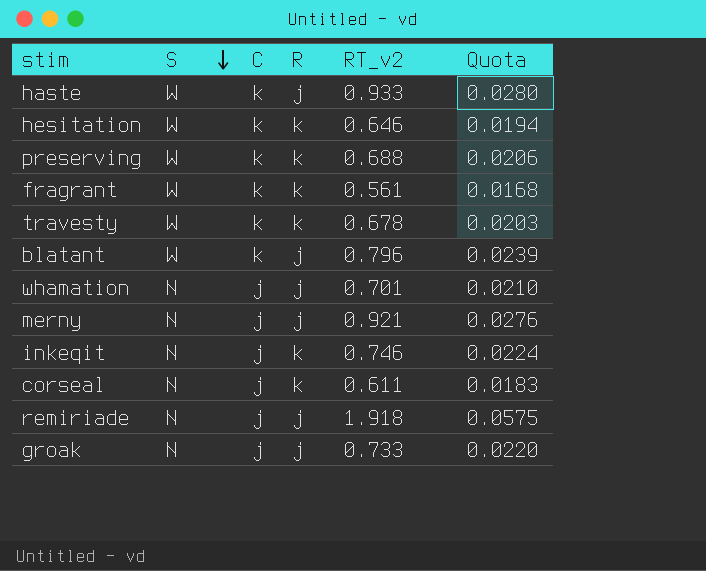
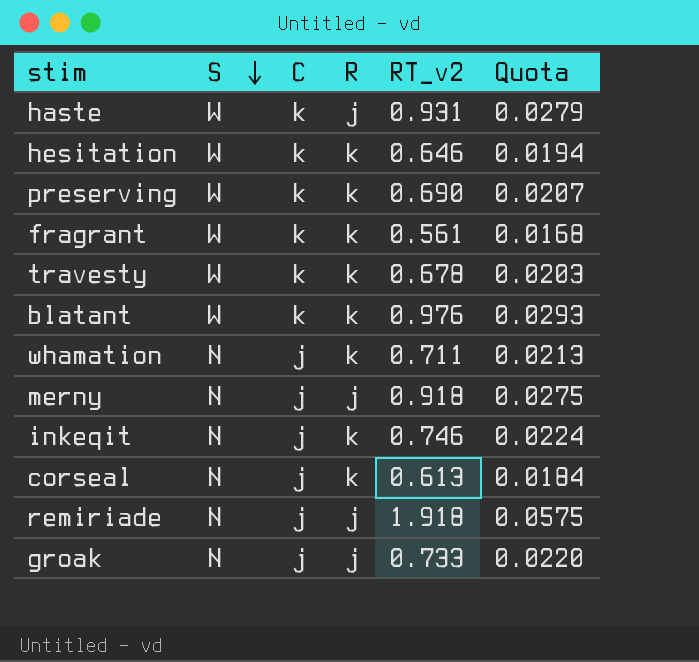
haste | RT_v2: 0.933 -> 0.931
haste | Quota: 0.0280 -> 0.0279
preserving | RT_v2: 0.688 -> 0.690
preserving | Quota: 0.0206 -> 0.0207
blatant | R: j -> k
blatant | RT_v2: 0.796 -> 0.976
blatant | Quota: 0.0239 -> 0.0293
whamation | R: j -> k
whamation | RT_v2: 0.701 -> 0.711
whamation | Quota: 0.0210 -> 0.0213
merny | RT_v2: 0.921 -> 0.918
merny | Quota: 0.0276 -> 0.0275
corseal | RT_v2: 0.611 -> 0.613
corseal | Quota: 0.0183 -> 0.0184

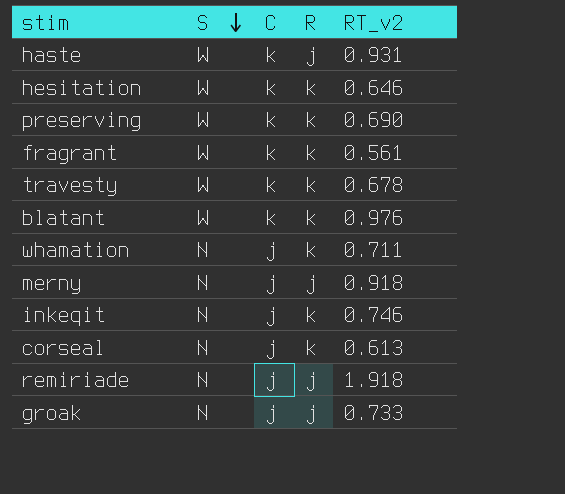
column Quota | formula: [RT_v2] * 0.03 -> none

